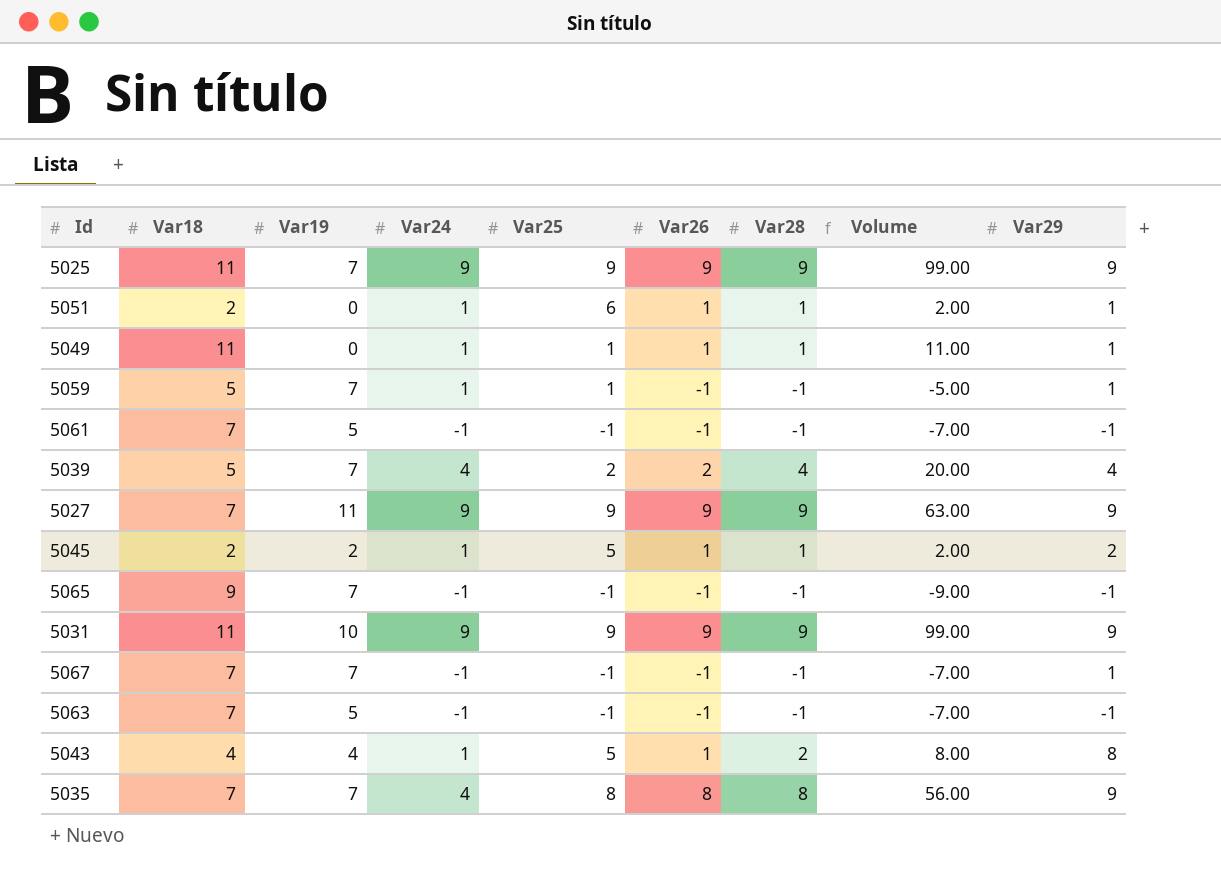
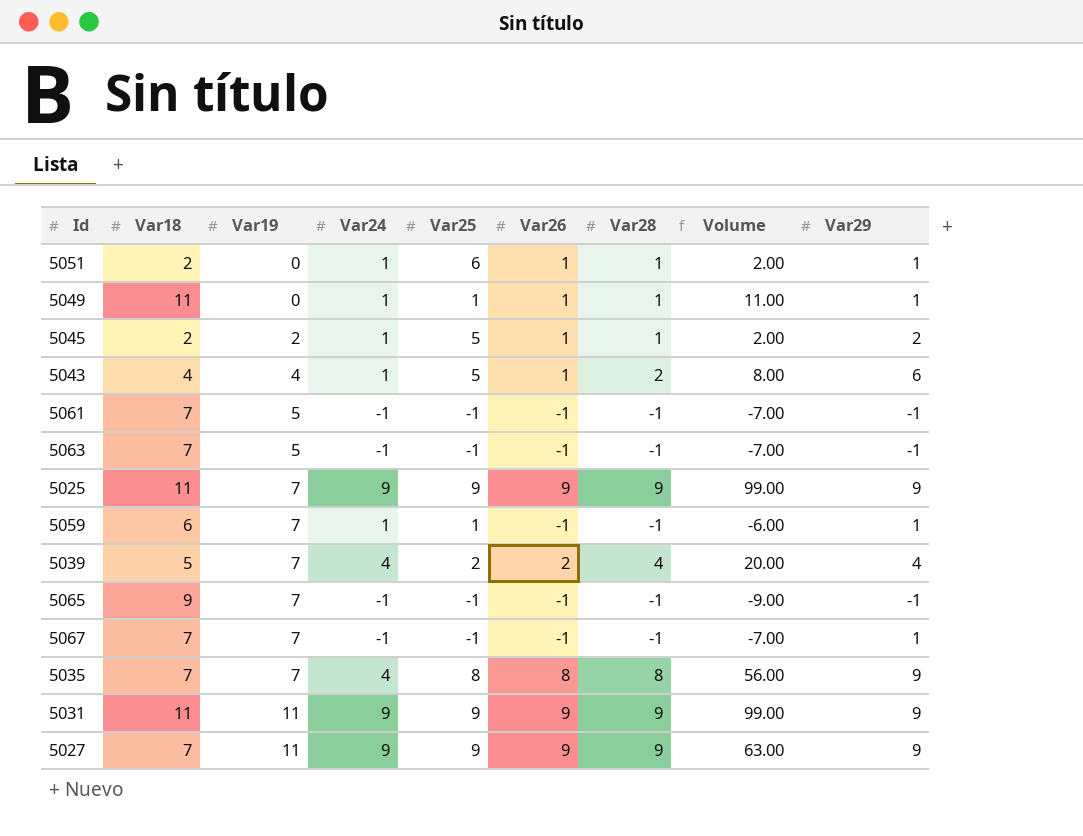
row order: none -> Var19 ascending
5043 | Var29: 8 -> 6
5059 | Var18: 5 -> 6
5059 | Volume: -5.00 -> -6.00
5031 | Var19: 10 -> 11

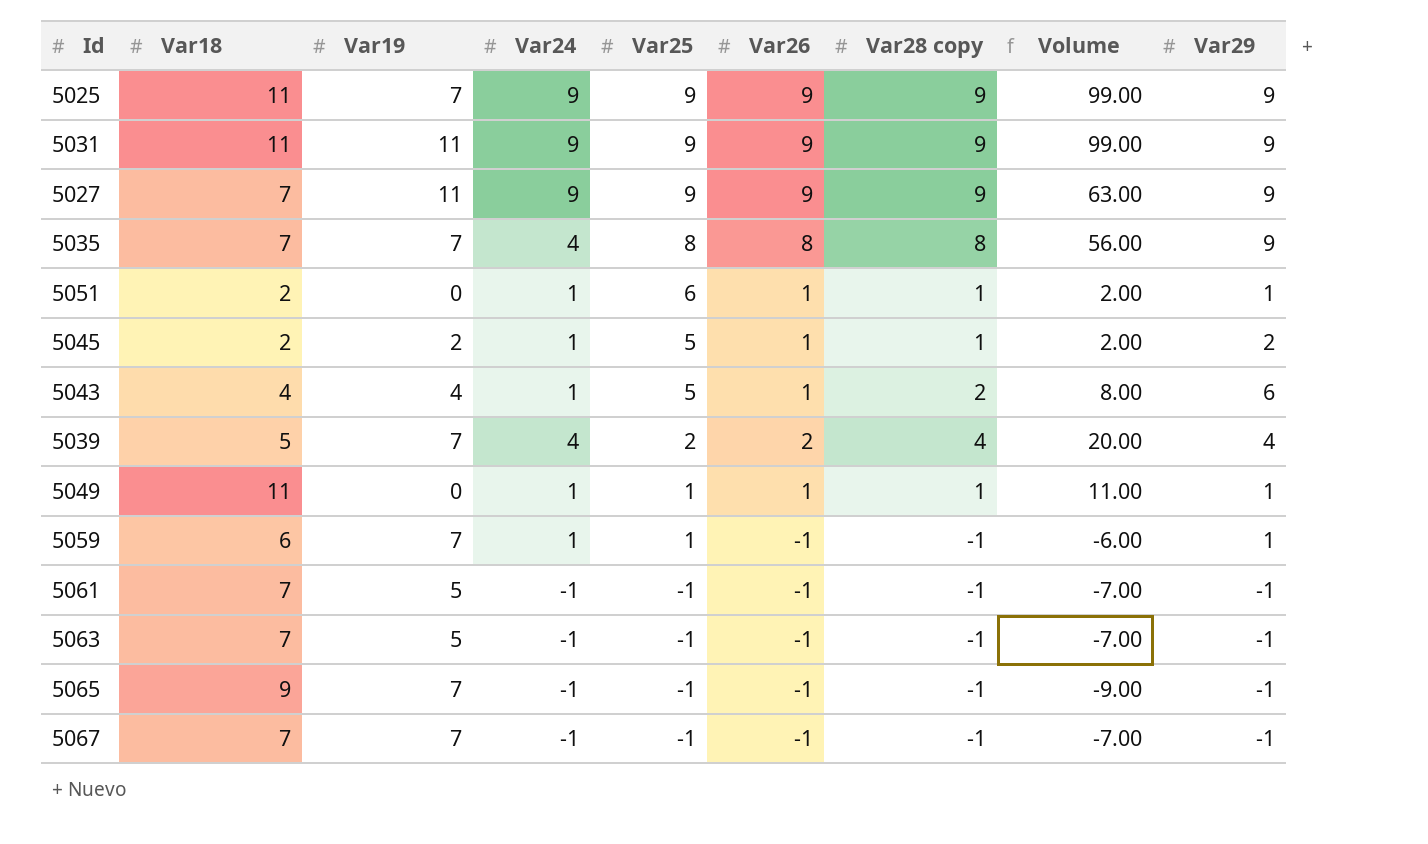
row order: Var19 ascending -> Var25 descending
column name: Var28 -> Var28 copy
5067 | Var29: 1 -> -1

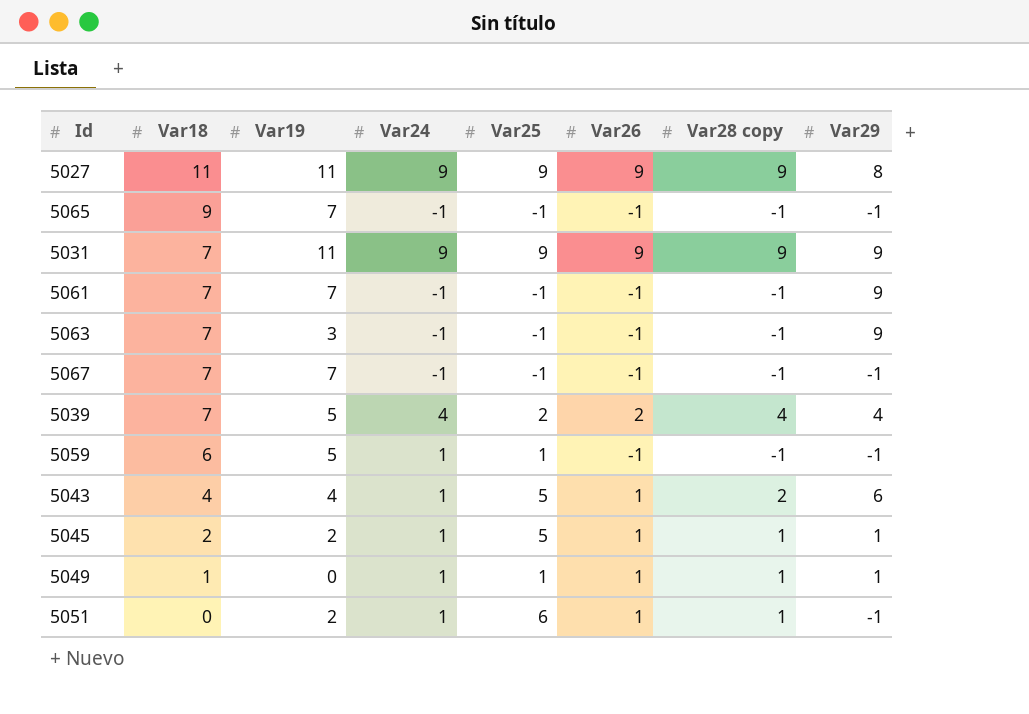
row order: Var25 descending -> Var18 descending
column Volume | formula: [Var18] * [Var28 copy] -> none
row 5025: 11 | 7 | 9 | 9 | 9 | 9 | 99.00 | 9 -> none
row 5035: 7 | 7 | 4 | 8 | 8 | 8 | 56.00 | 9 -> none
5027 | Var18: 7 -> 11
5027 | Var29: 9 -> 8
5031 | Var18: 11 -> 7
5061 | Var19: 5 -> 7
5061 | Var29: -1 -> 9
5063 | Var19: 5 -> 3
5063 | Var29: -1 -> 9
5039 | Var18: 5 -> 7
5039 | Var19: 7 -> 5
5059 | Var19: 7 -> 5
5059 | Var29: 1 -> -1
5045 | Var29: 2 -> 1
5049 | Var18: 11 -> 1
5051 | Var18: 2 -> 0
5051 | Var19: 0 -> 2
5051 | Var29: 1 -> -1

